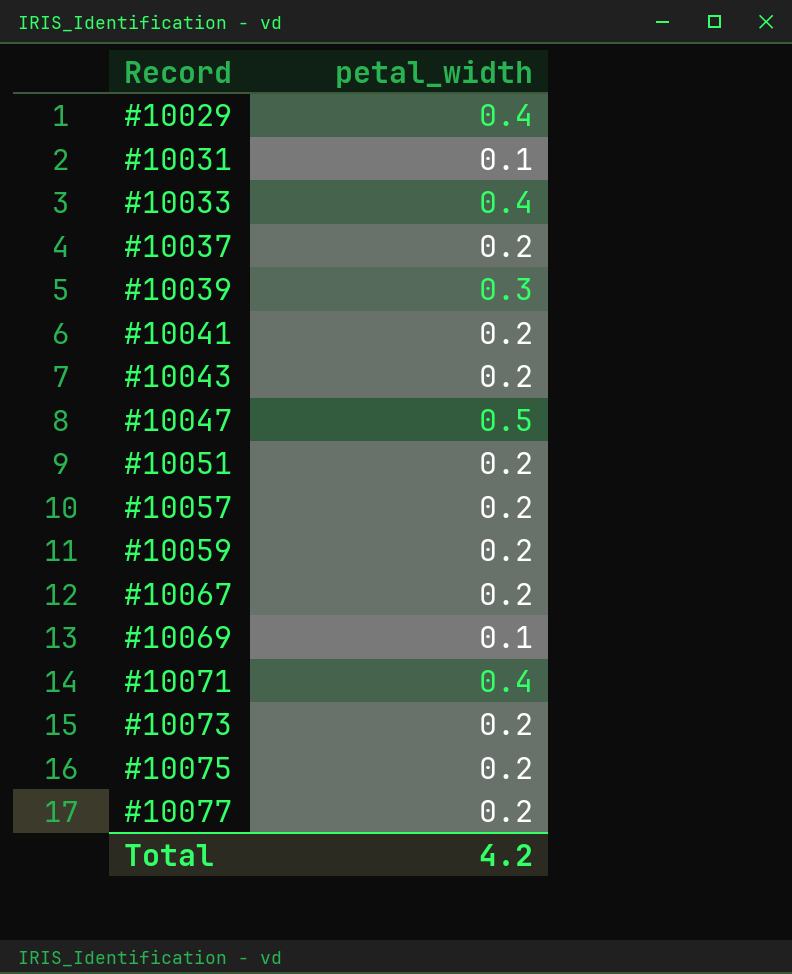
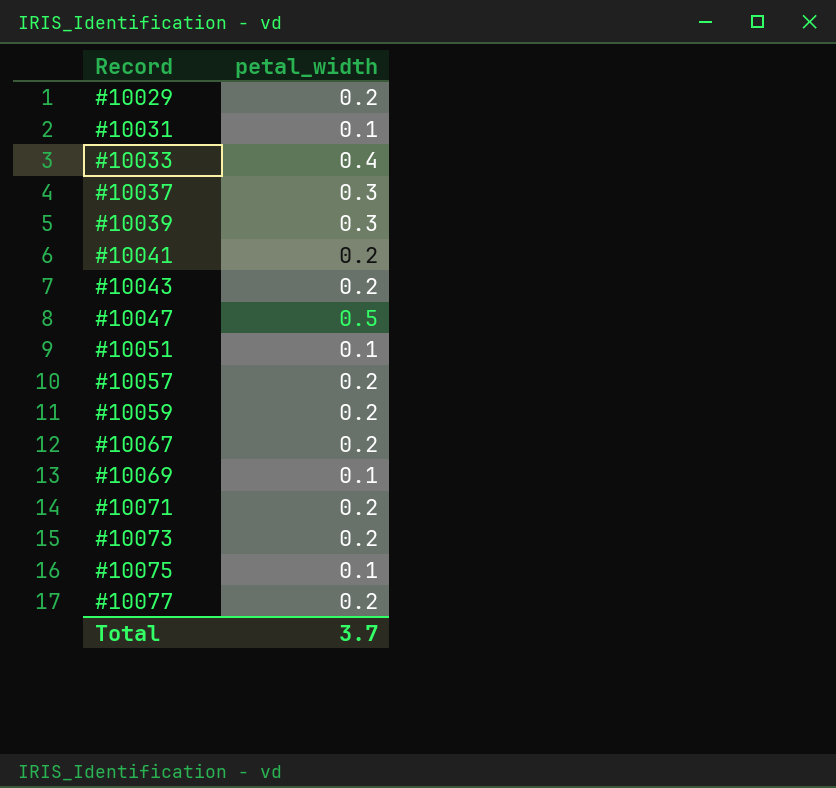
#10029 | petal_width: 0.4 -> 0.2
#10037 | petal_width: 0.2 -> 0.3
#10051 | petal_width: 0.2 -> 0.1
#10071 | petal_width: 0.4 -> 0.2
#10075 | petal_width: 0.2 -> 0.1
Total | petal_width: 4.2 -> 3.7

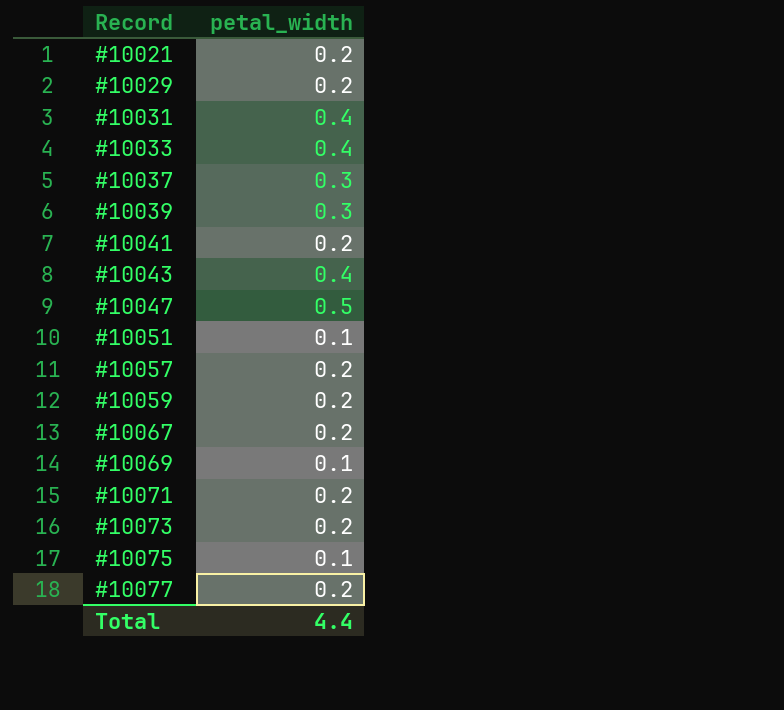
row #10021: none -> 0.2
#10031 | petal_width: 0.1 -> 0.4
#10043 | petal_width: 0.2 -> 0.4
Total | petal_width: 3.7 -> 4.4

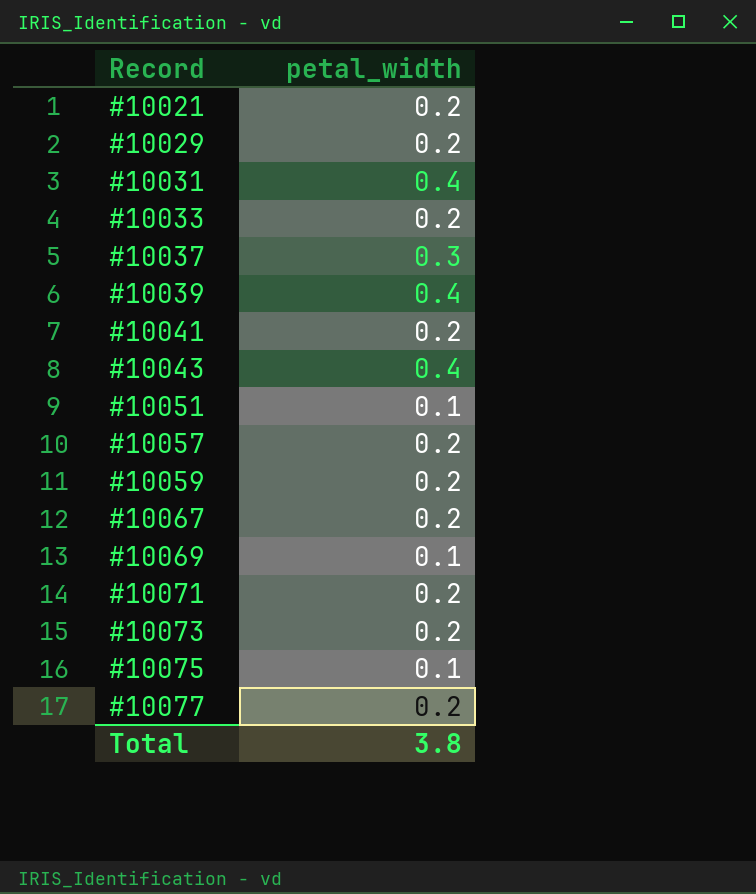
row #10047: 0.5 -> none
#10033 | petal_width: 0.4 -> 0.2
#10039 | petal_width: 0.3 -> 0.4
Total | petal_width: 4.4 -> 3.8

